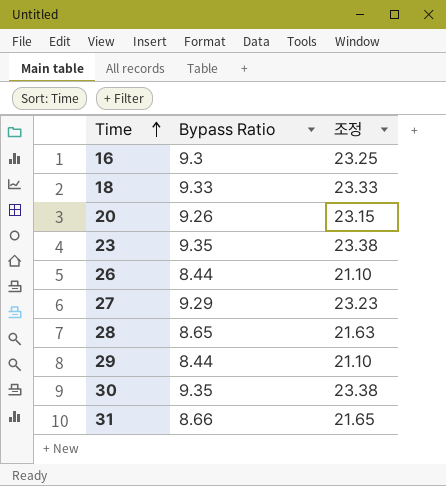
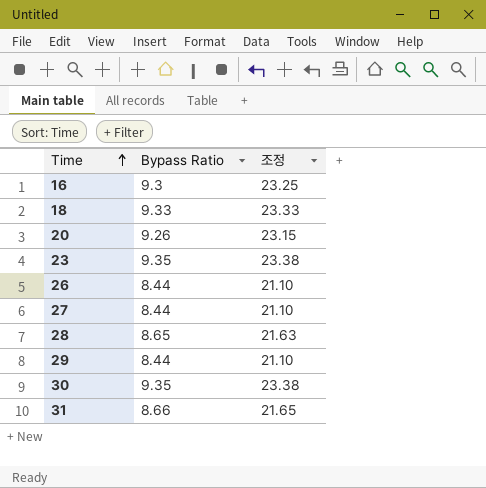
27 | Bypass Ratio: 9.29 -> 8.44
27 | 조정: 23.23 -> 21.10

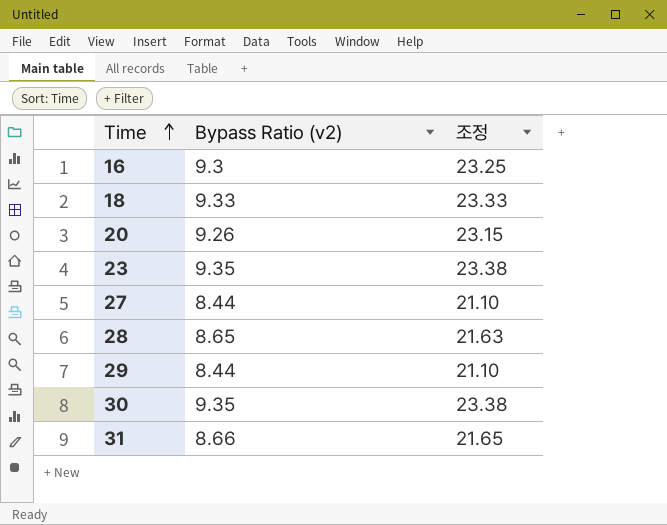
column name: Bypass Ratio -> Bypass Ratio (v2)
row 26: 8.44 | 21.10 -> none

